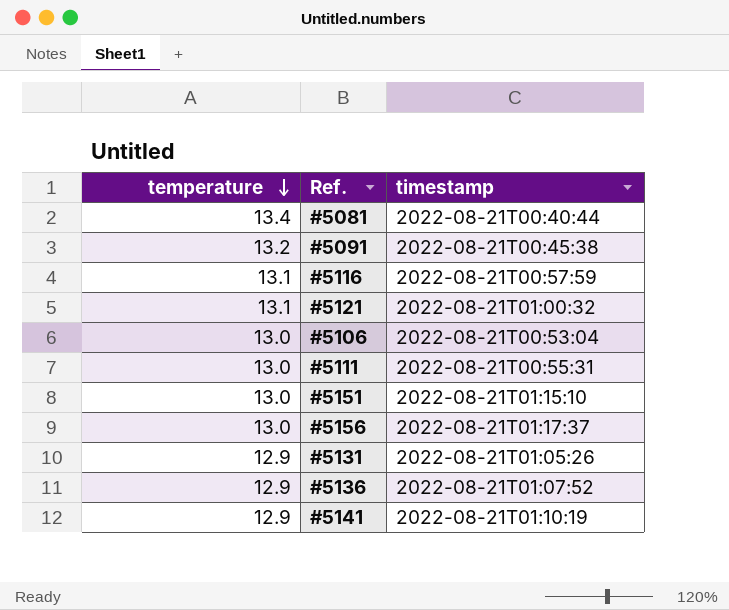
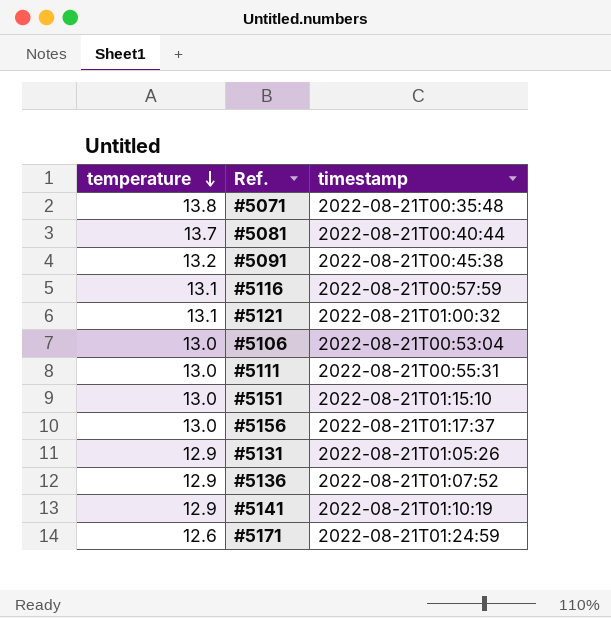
row #5071: none -> 13.8 | 2022-08-21T00:35:48
#5081 | temperature: 13.4 -> 13.7
row #5171: none -> 12.6 | 2022-08-21T01:24:59

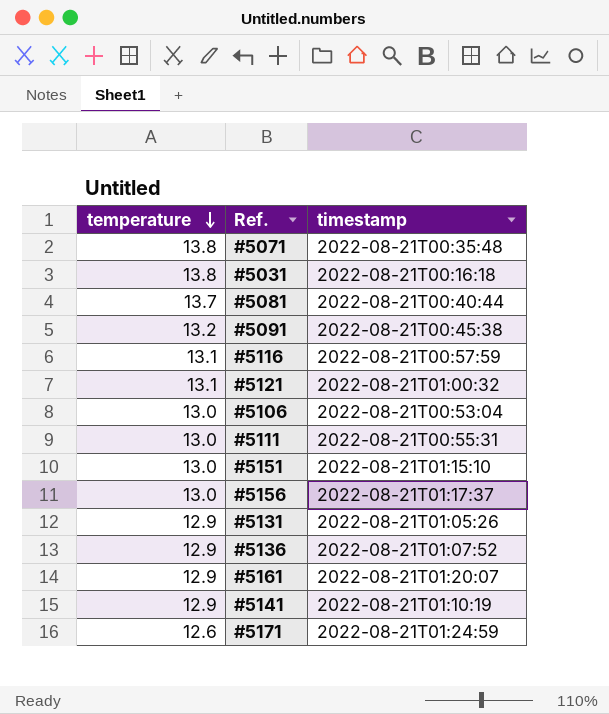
row #5031: none -> 13.8 | 2022-08-21T00:16:18
row #5161: none -> 12.9 | 2022-08-21T01:20:07

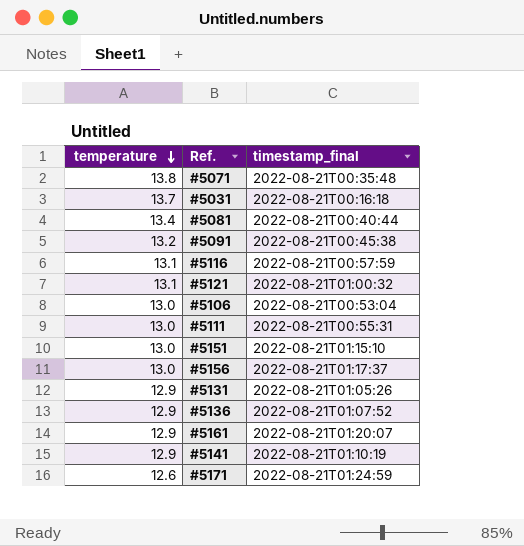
column name: timestamp -> timestamp_final
#5031 | temperature: 13.8 -> 13.7
#5081 | temperature: 13.7 -> 13.4

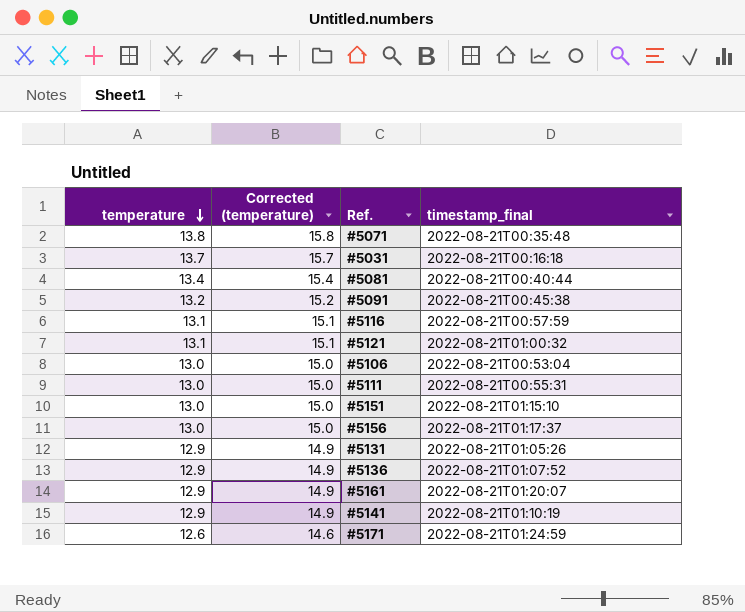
column Corrected (temperature) | formula: none -> [temperature] + 2

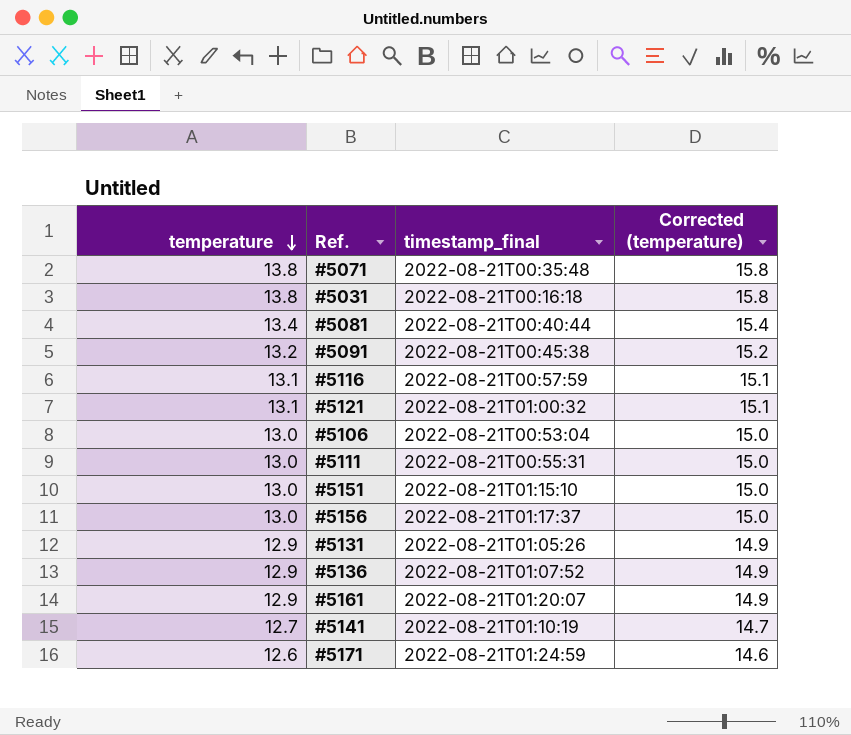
column Corrected (temperature) | position: 2 -> 4
#5031 | temperature: 13.7 -> 13.8
#5031 | Corrected (temperature): 15.7 -> 15.8
#5141 | temperature: 12.9 -> 12.7
#5141 | Corrected (temperature): 14.9 -> 14.7

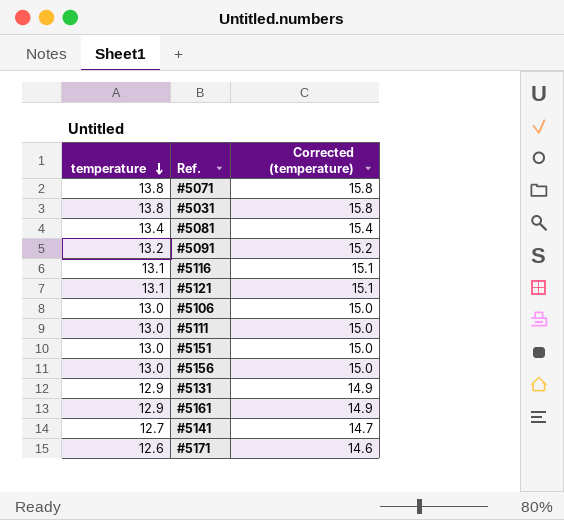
column timestamp_final | position: 3 -> none
row #5136: 12.9 | 2022-08-21T01:07:52 | 14.9 -> none

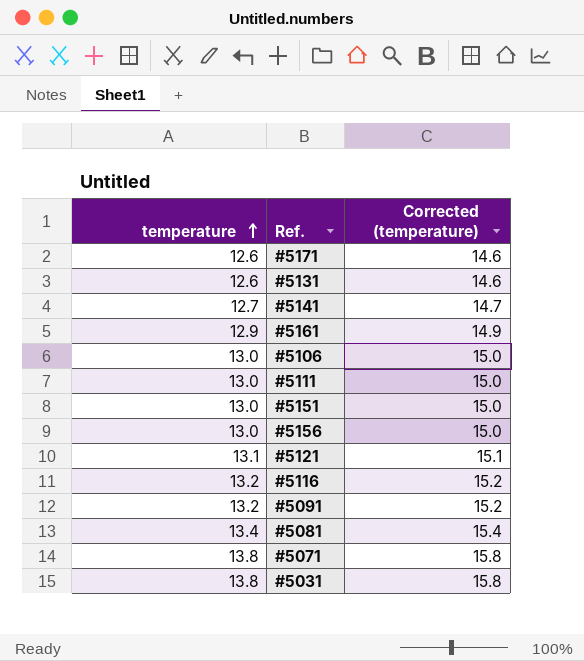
row order: temperature descending -> temperature ascending
#5131 | temperature: 12.9 -> 12.6
#5131 | Corrected (temperature): 14.9 -> 14.6
#5116 | temperature: 13.1 -> 13.2
#5116 | Corrected (temperature): 15.1 -> 15.2

